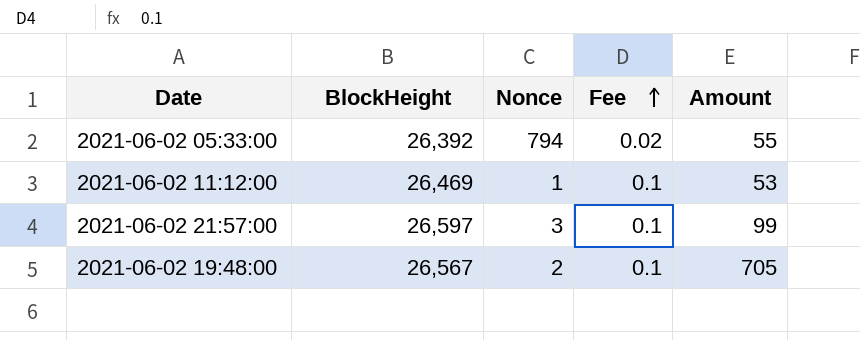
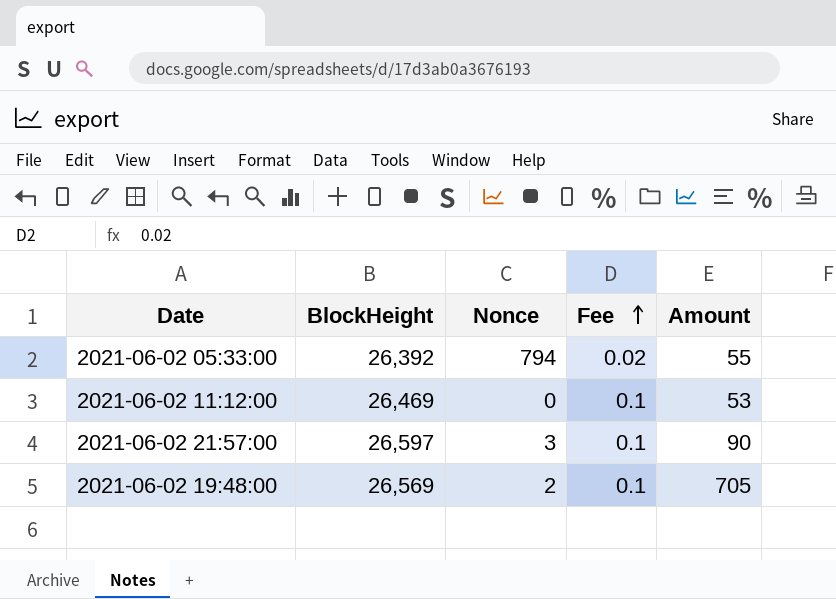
2021-06-02 11:12:00 | Nonce: 1 -> 0
2021-06-02 21:57:00 | Amount: 99 -> 90
2021-06-02 19:48:00 | BlockHeight: 26,567 -> 26,569

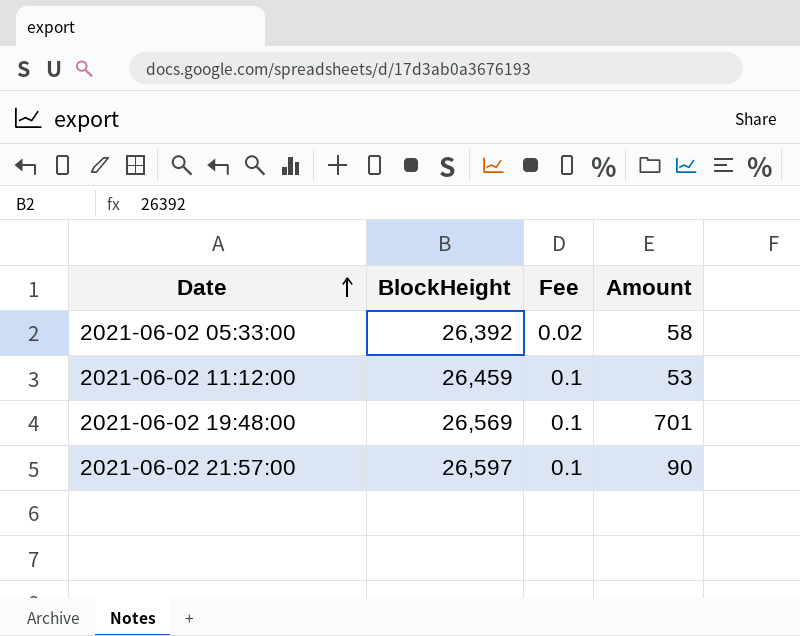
row order: Fee ascending -> Date ascending
column Nonce | position: 3 -> none
2021-06-02 05:33:00 | Amount: 55 -> 58
2021-06-02 11:12:00 | BlockHeight: 26,469 -> 26,459
2021-06-02 19:48:00 | Amount: 705 -> 701

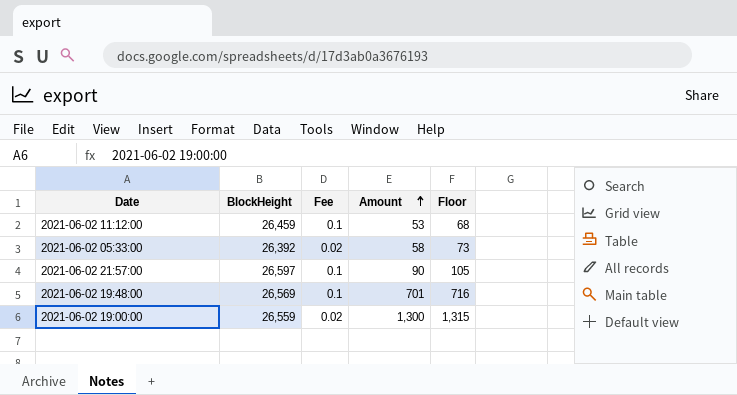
row order: Date ascending -> Amount ascending
column Floor | formula: none -> [Amount] + 15
row 2021-06-02 19:00:00: none -> 26,559 | 0.02 | 1,300 | 1,315

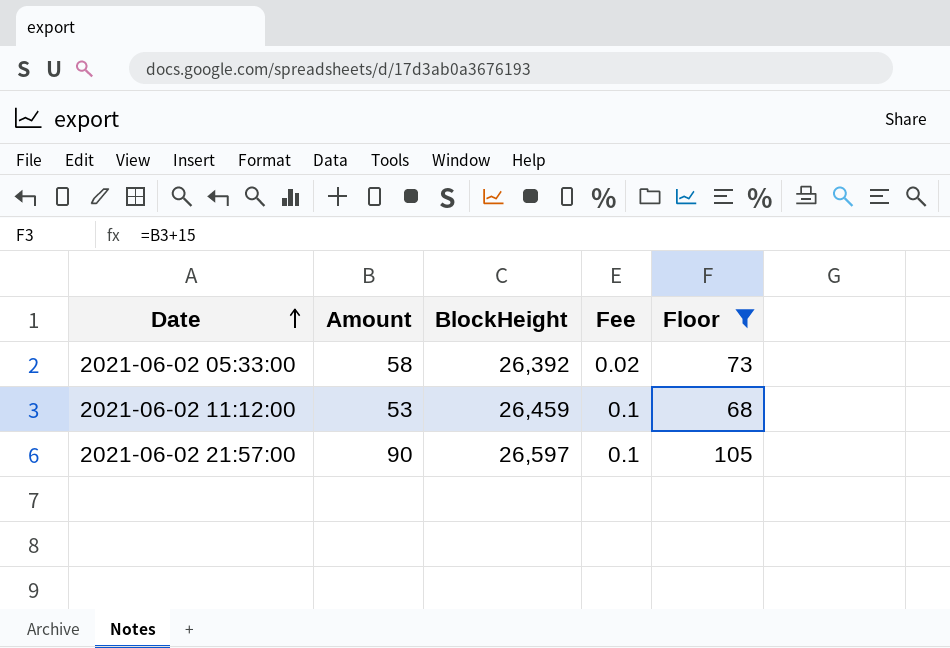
filter: none -> Floor <= 105
row order: Amount ascending -> Date ascending
column Amount | position: 4 -> 2

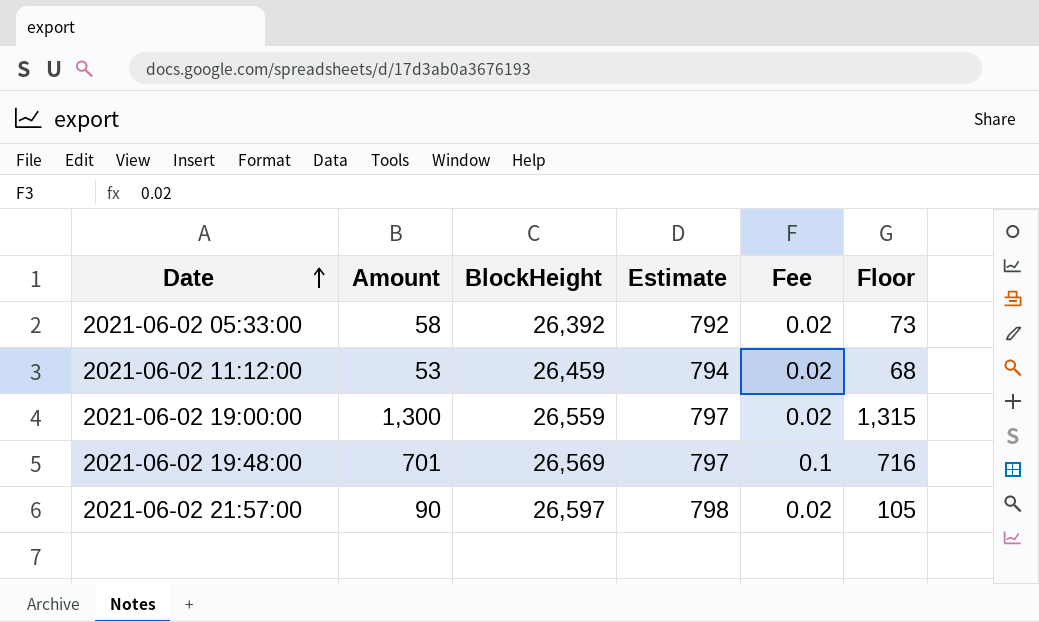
filter: Floor <= 105 -> none
column Estimate | formula: none -> [BlockHeight] * 0.03
2021-06-02 11:12:00 | Fee: 0.1 -> 0.02
2021-06-02 21:57:00 | Fee: 0.1 -> 0.02

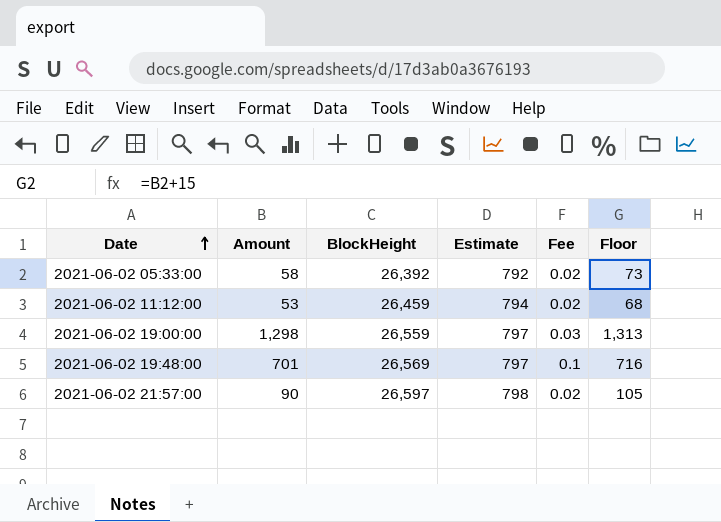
2021-06-02 19:00:00 | Amount: 1,300 -> 1,298
2021-06-02 19:00:00 | Fee: 0.02 -> 0.03
2021-06-02 19:00:00 | Floor: 1,315 -> 1,313

